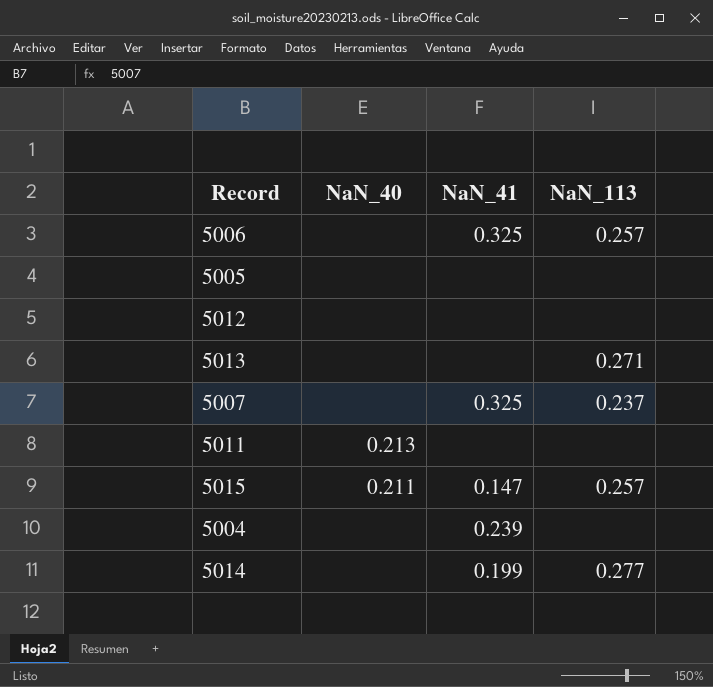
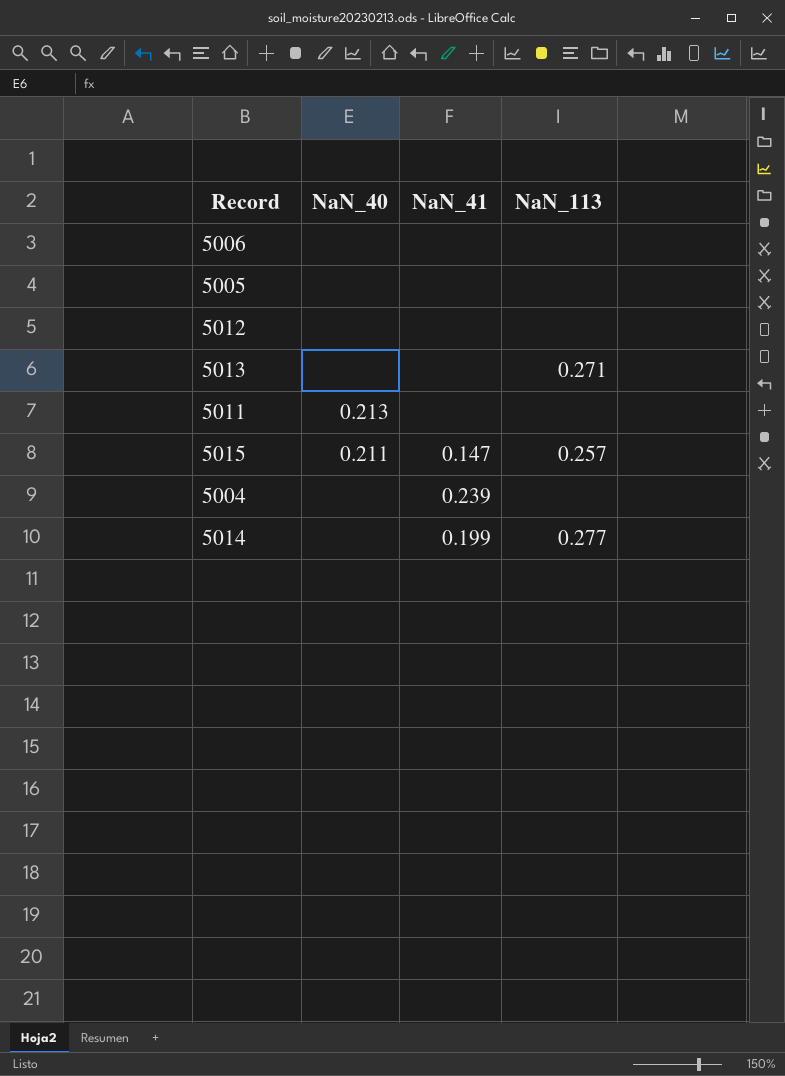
row 5007: none | 0.325 | 0.237 -> none
5006 | NaN_41: 0.325 -> none
5006 | NaN_113: 0.257 -> none

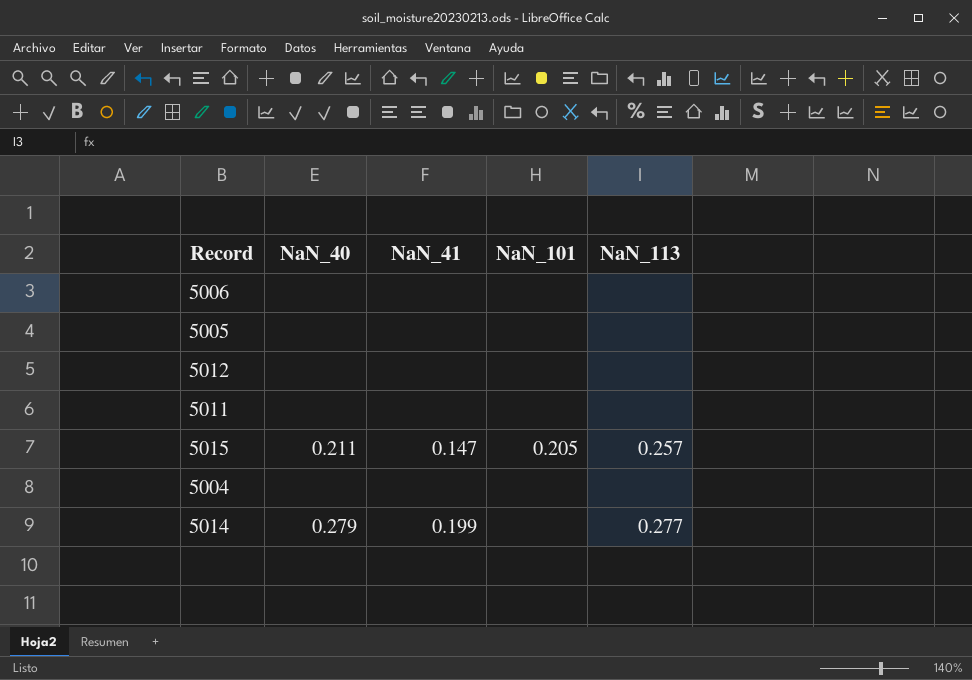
column NaN_101 | position: none -> 4
row 5013: none | none | 0.271 -> none
5011 | NaN_40: 0.213 -> none
5004 | NaN_41: 0.239 -> none
5014 | NaN_40: none -> 0.279

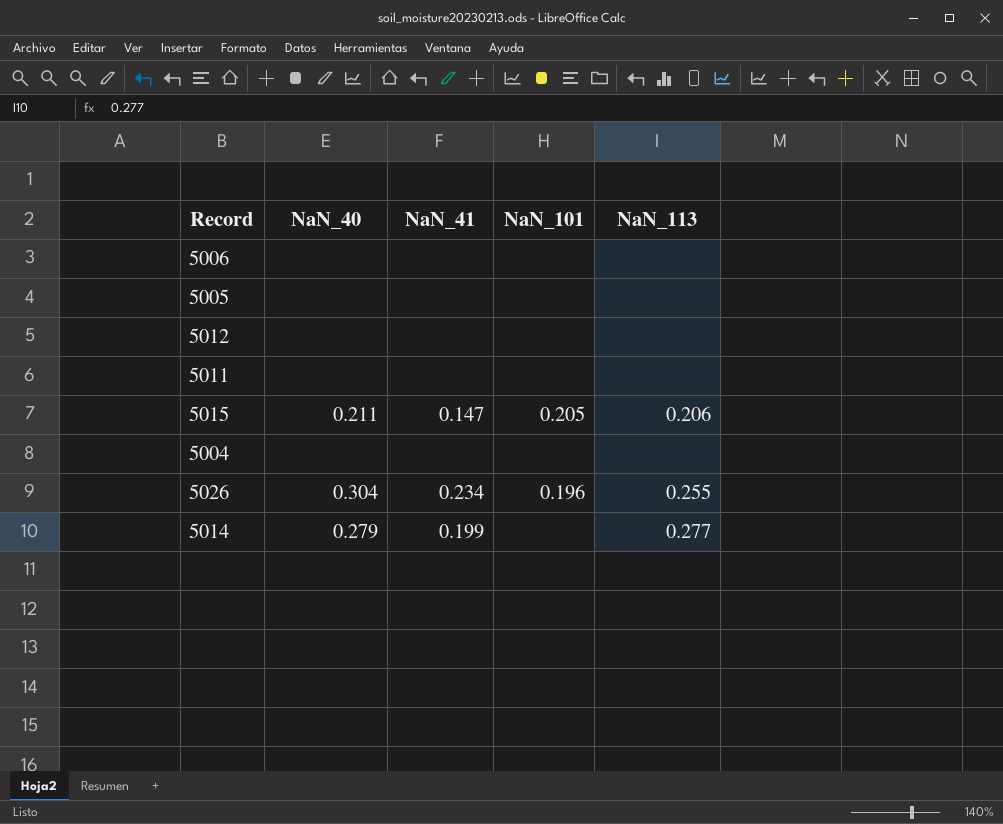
5015 | NaN_113: 0.257 -> 0.206
row 5026: none -> 0.304 | 0.234 | 0.196 | 0.255

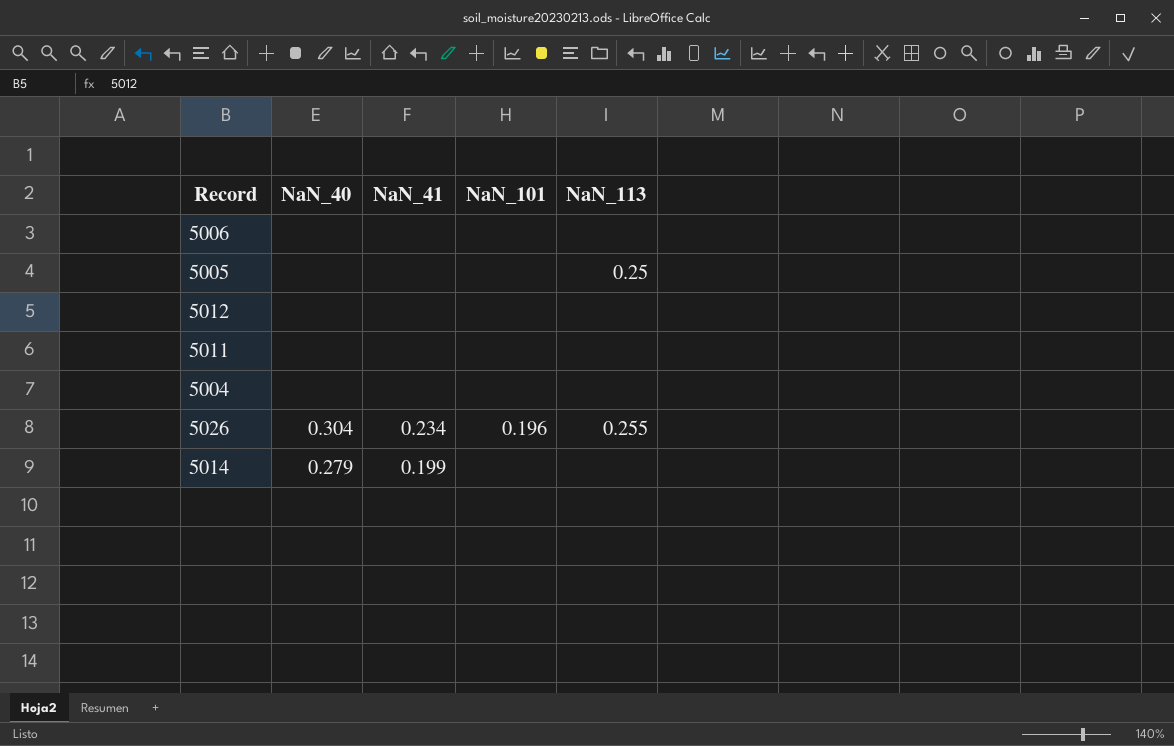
row 5015: 0.211 | 0.147 | 0.205 | 0.206 -> none
5005 | NaN_113: none -> 0.25
5014 | NaN_113: 0.277 -> none

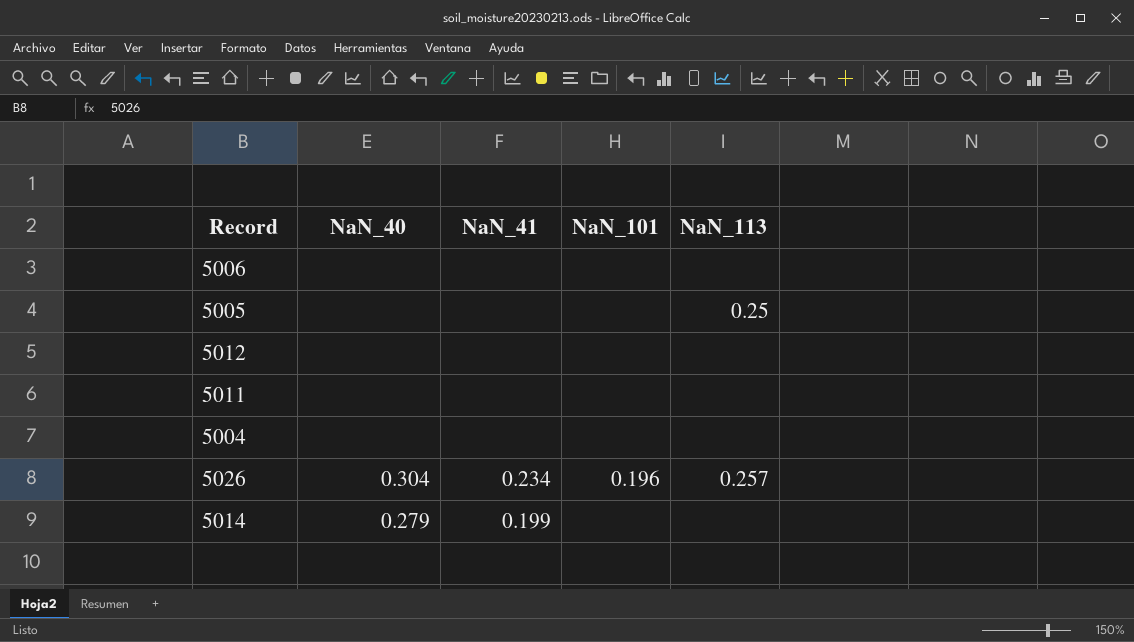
5026 | NaN_113: 0.255 -> 0.257

